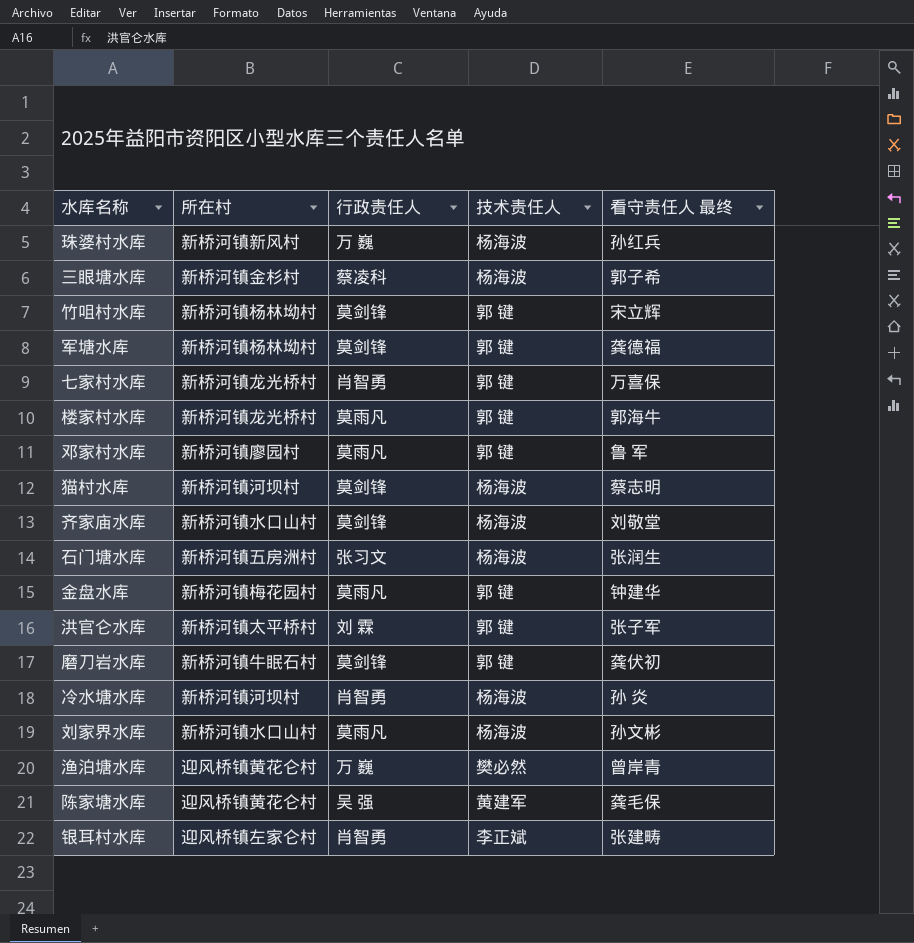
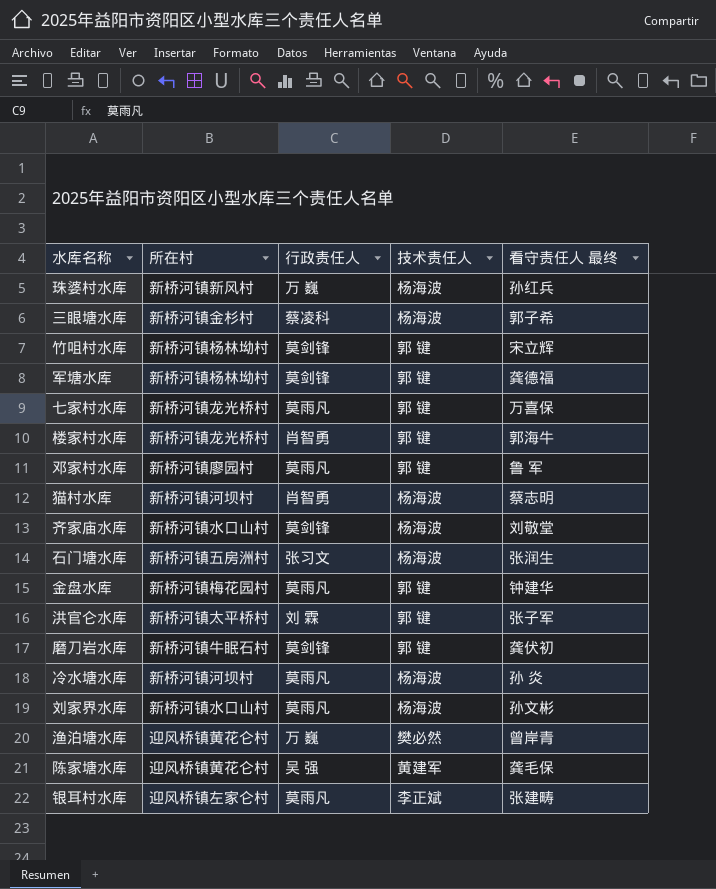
七家村水库 | 行政责任人: 肖智勇 -> 莫雨凡
楼家村水库 | 行政责任人: 莫雨凡 -> 肖智勇
猫村水库 | 行政责任人: 莫剑锋 -> 肖智勇
冷水塘水库 | 行政责任人: 肖智勇 -> 莫雨凡
银耳村水库 | 行政责任人: 肖智勇 -> 莫雨凡

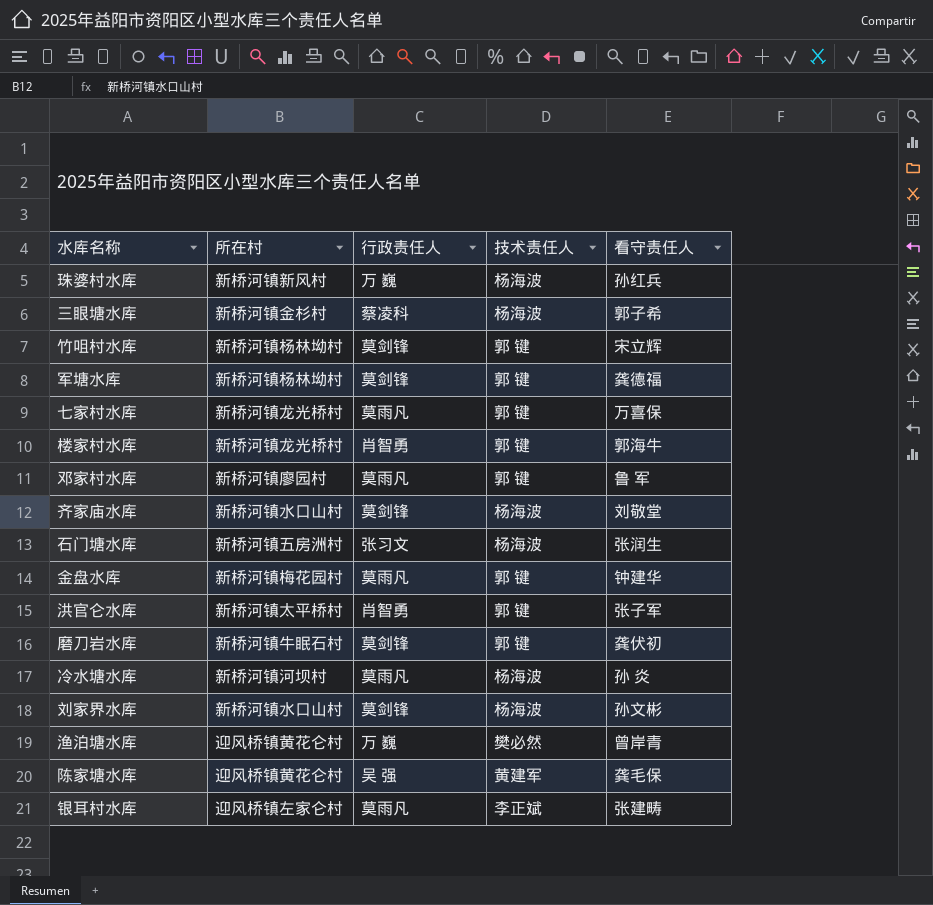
column name: 看守责任人 最终 -> 看守责任人
row 猫村水库: 新桥河镇河坝村 | 肖智勇 | 杨海波 | 蔡志明 -> none
洪官仑水库 | 行政责任人: 刘 霖 -> 肖智勇
刘家界水库 | 行政责任人: 莫雨凡 -> 莫剑锋

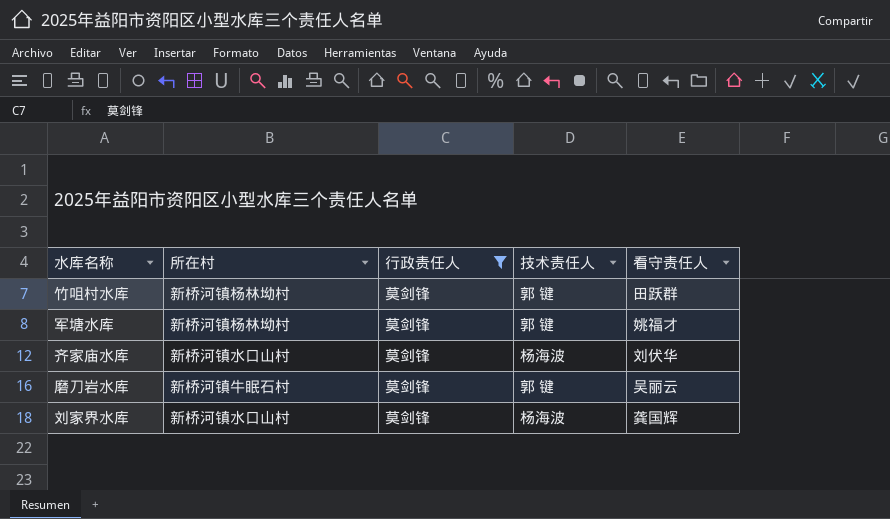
filter: none -> 行政责任人 = 莫剑锋
竹咀村水库 | 看守责任人: 宋立辉 -> 田跃群
军塘水库 | 看守责任人: 龚德福 -> 姚福才
齐家庙水库 | 看守责任人: 刘敬堂 -> 刘伏华
磨刀岩水库 | 看守责任人: 龚伏初 -> 吴丽云
刘家界水库 | 看守责任人: 孙文彬 -> 龚国辉

